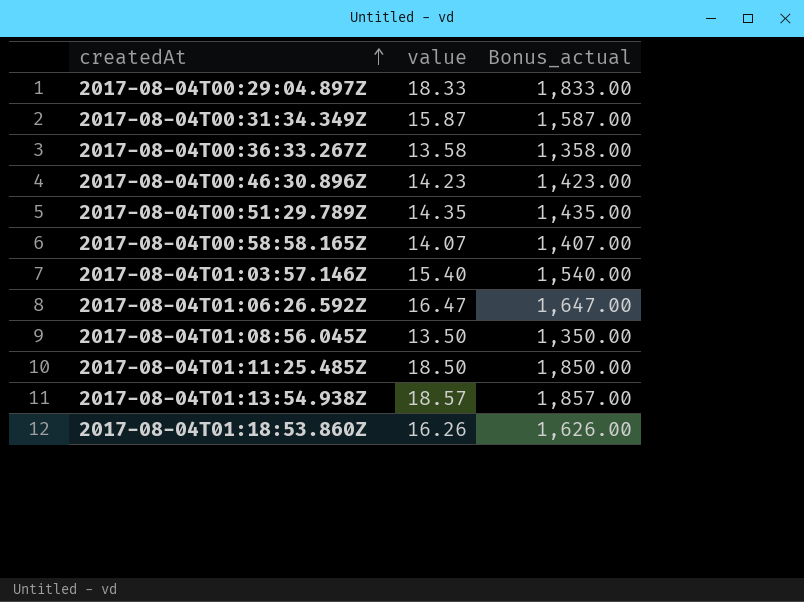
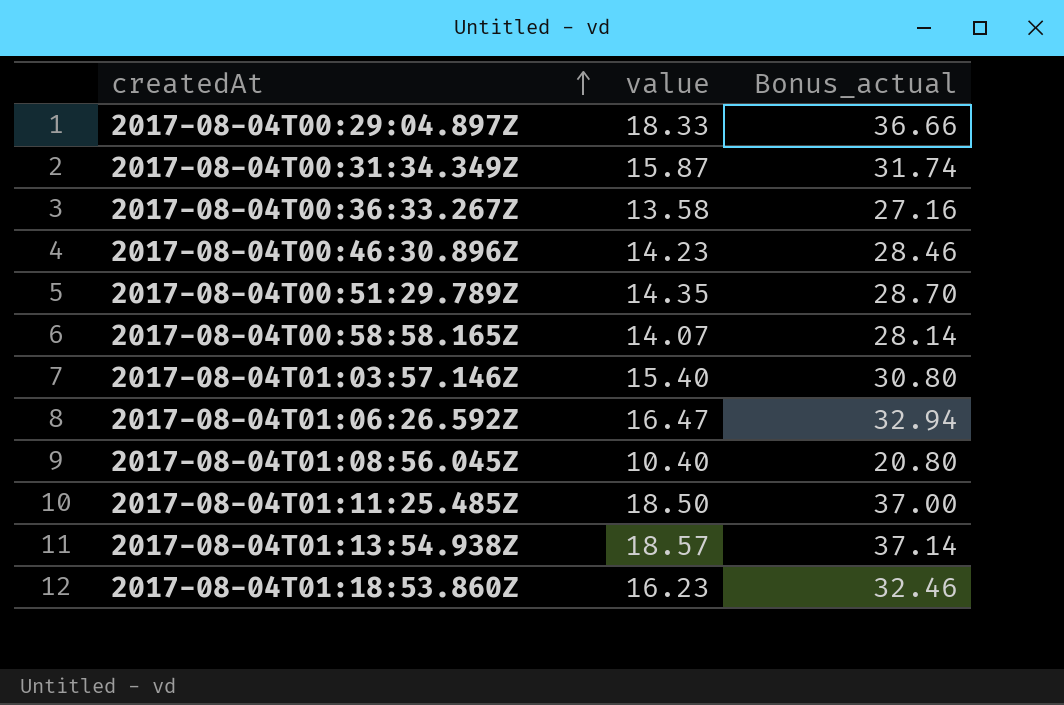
column Bonus_actual | formula: [value] * 100 -> [value] * 2
2017-08-04T01:08:56.045Z | value: 13.50 -> 10.40
2017-08-04T01:18:53.860Z | value: 16.26 -> 16.23

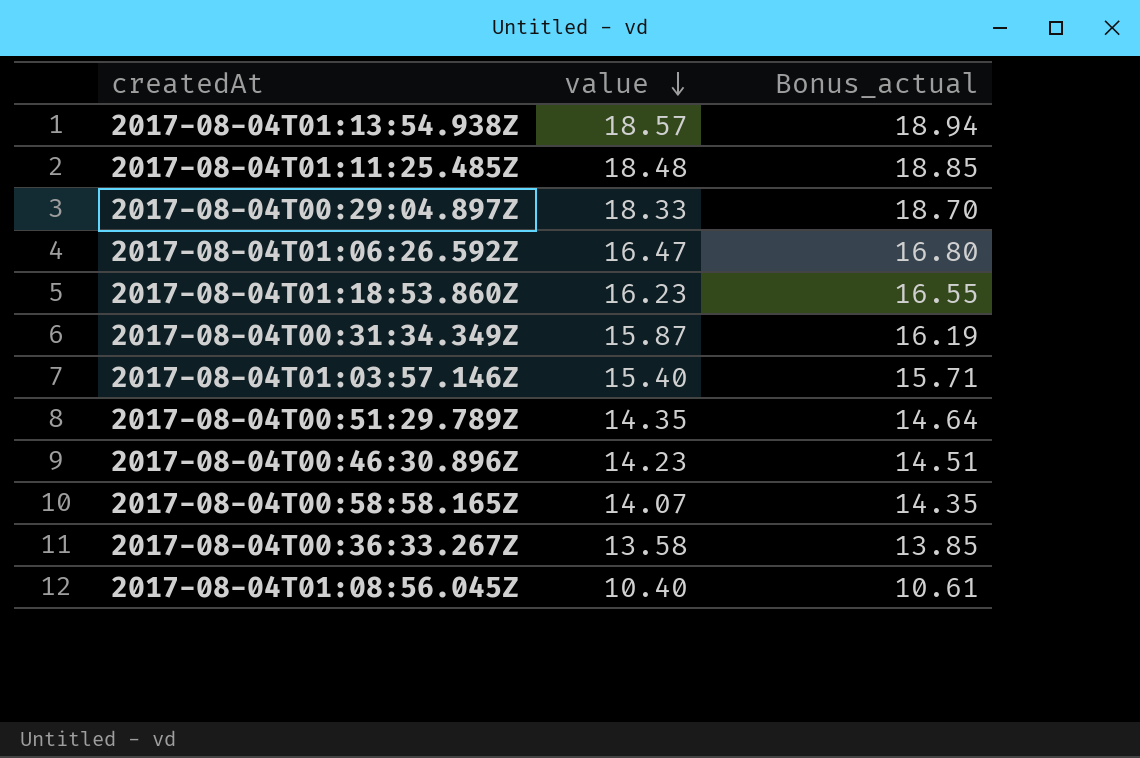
row order: createdAt ascending -> value descending
column Bonus_actual | formula: [value] * 2 -> [value] * 1.02
2017-08-04T01:11:25.485Z | value: 18.50 -> 18.48

